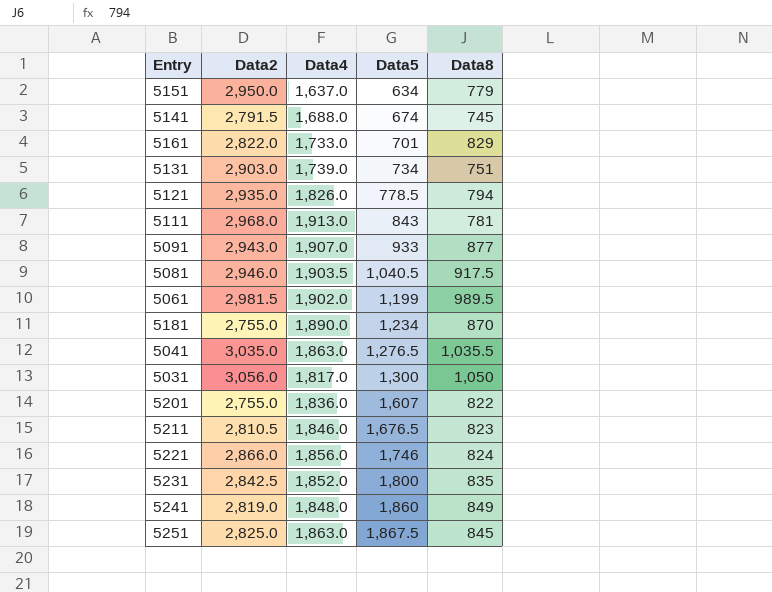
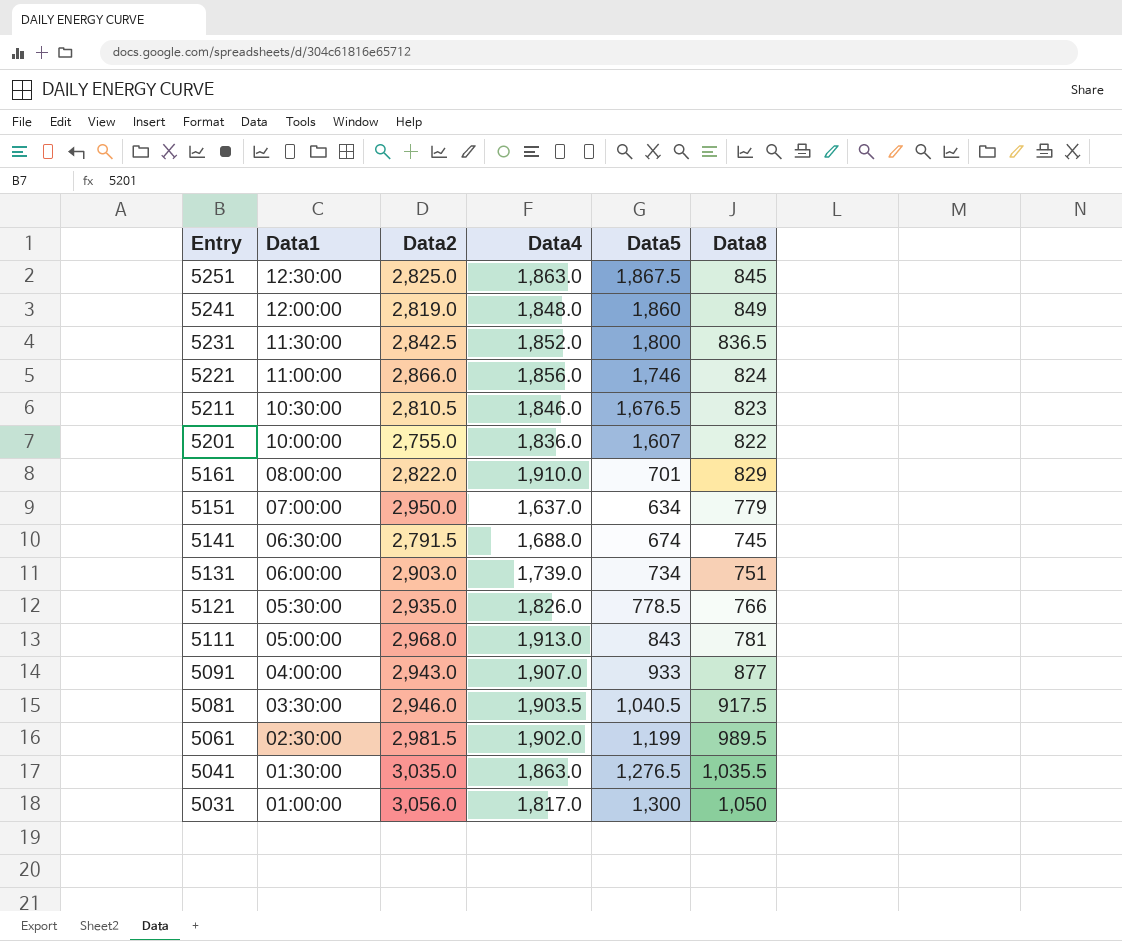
row order: Data5 ascending -> Entry descending
column Data1 | position: none -> 2
row 5181: 2,755.0 | 1,890.0 | 1,234 | 870 -> none
5231 | Data8: 835 -> 836.5
5161 | Data4: 1,733.0 -> 1,910.0
5121 | Data8: 794 -> 766

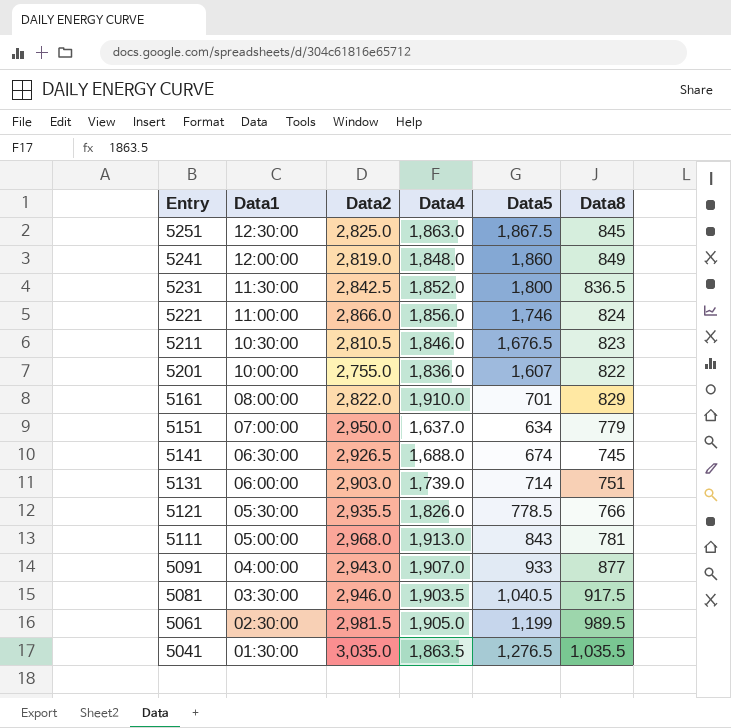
row 5031: 01:00:00 | 3,056.0 | 1,817.0 | 1,300 | 1,050 -> none
5141 | Data2: 2,791.5 -> 2,926.5
5131 | Data5: 734 -> 714
5121 | Data2: 2,935.0 -> 2,935.5
5061 | Data4: 1,902.0 -> 1,905.0
5041 | Data4: 1,863.0 -> 1,863.5

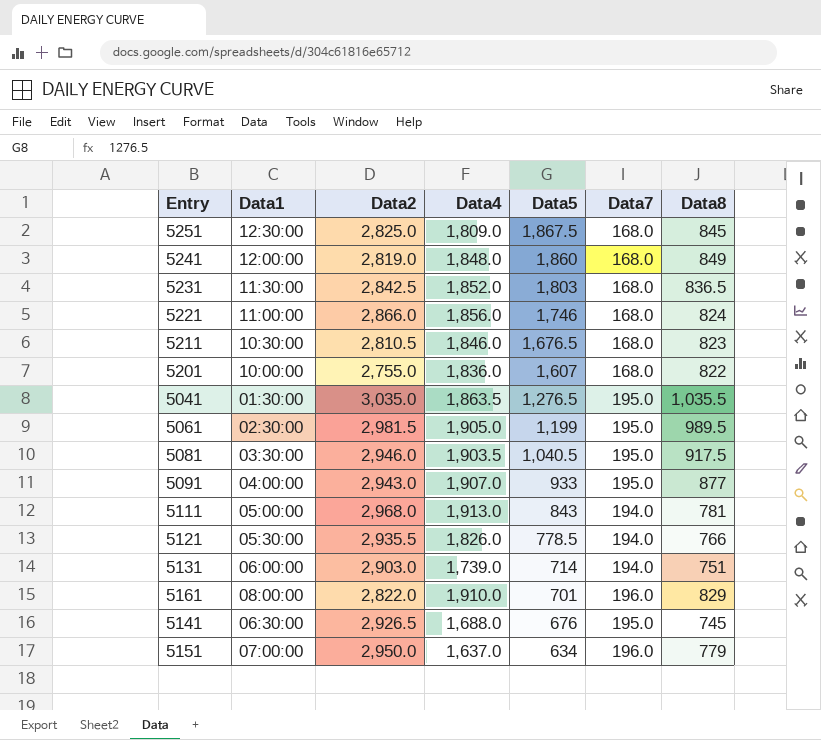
row order: Entry descending -> Data5 descending
column Data7 | position: none -> 6
5251 | Data4: 1,863.0 -> 1,809.0
5231 | Data5: 1,800 -> 1,803
5141 | Data5: 674 -> 676

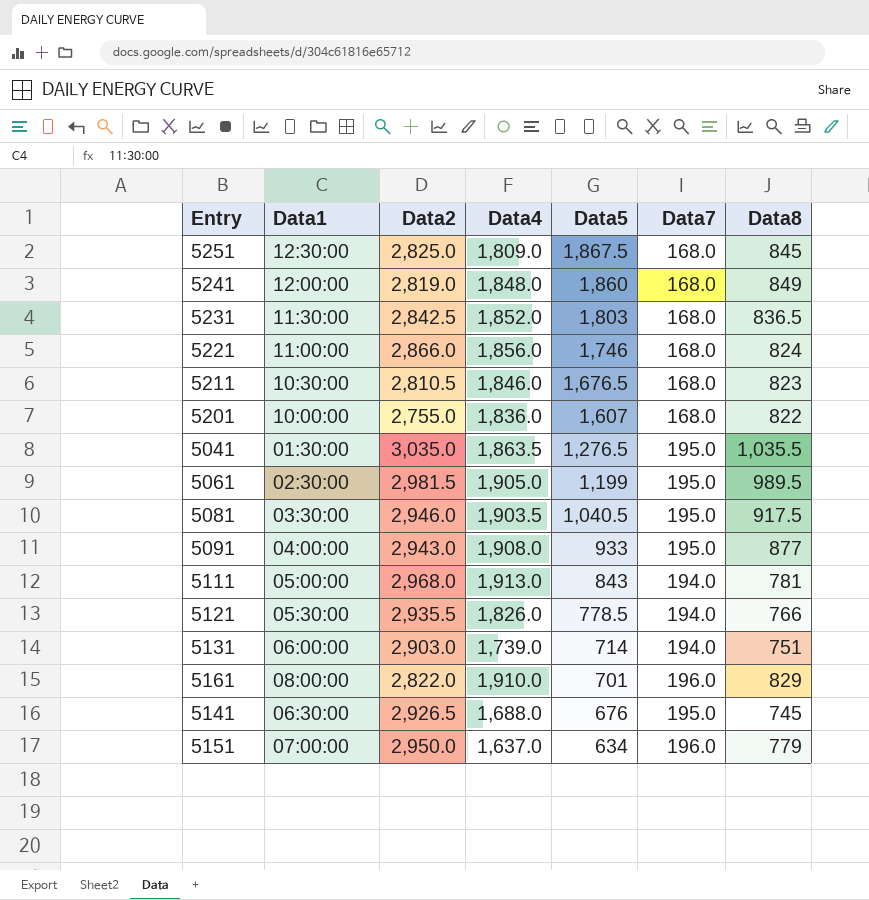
5091 | Data4: 1,907.0 -> 1,908.0

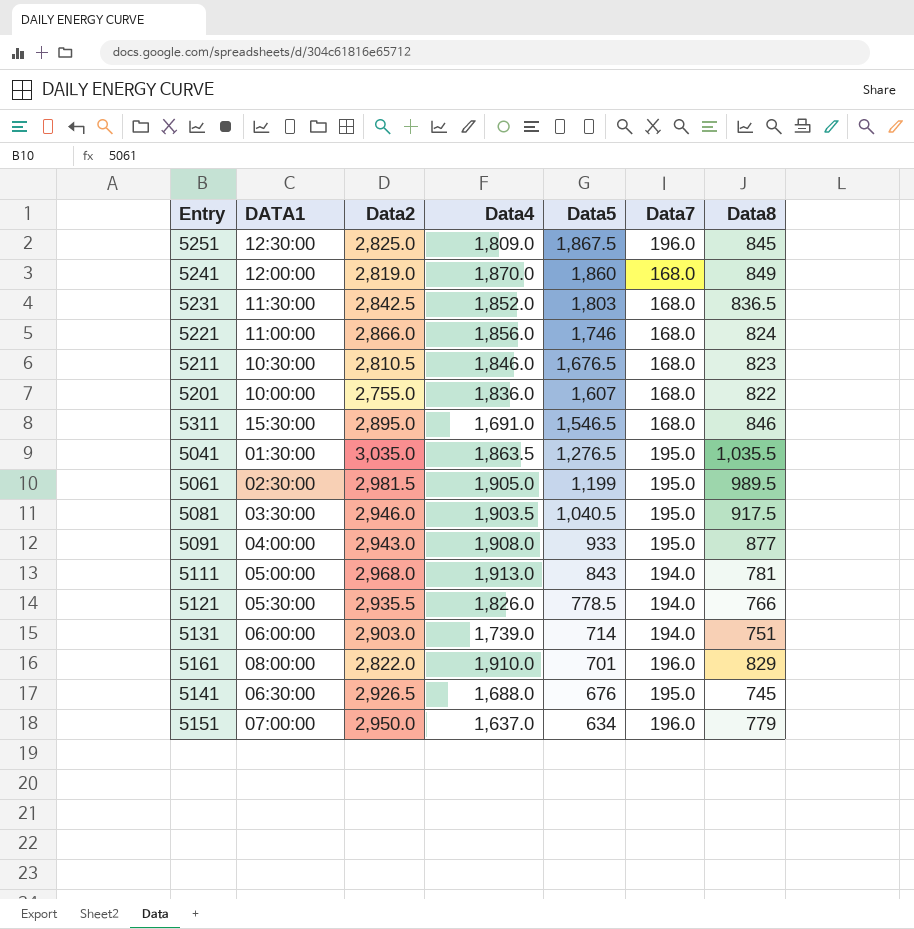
column name: Data1 -> DATA1
5251 | Data7: 168.0 -> 196.0
5241 | Data4: 1,848.0 -> 1,870.0
row 5311: none -> 15:30:00 | 2,895.0 | 1,691.0 | 1,546.5 | 168.0 | 846

